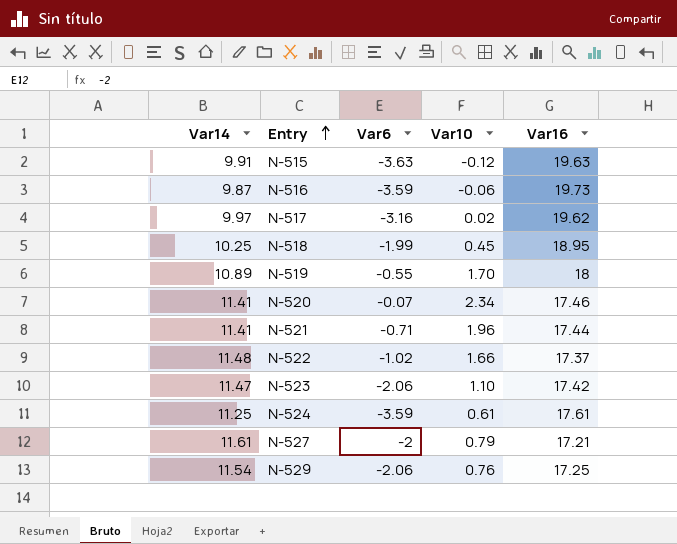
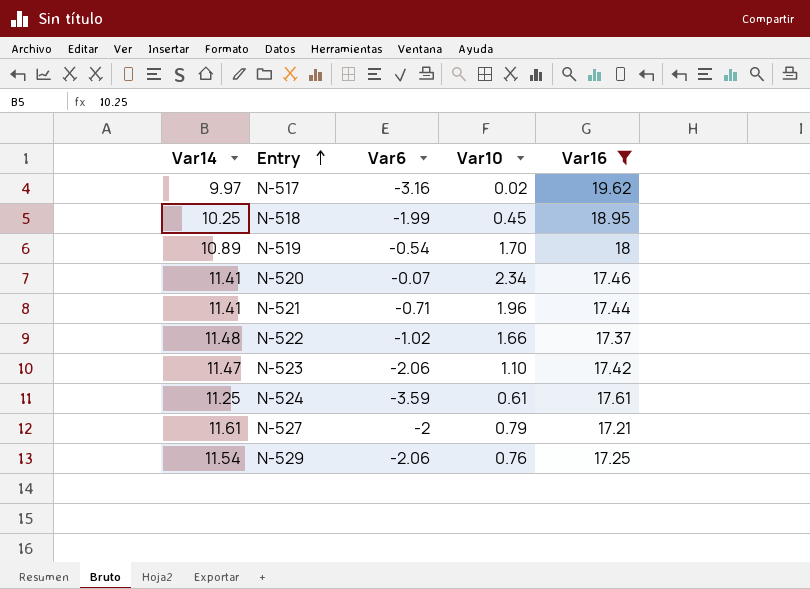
filter: none -> Var16 <= 19.62
N-519 | Var6: -0.55 -> -0.54

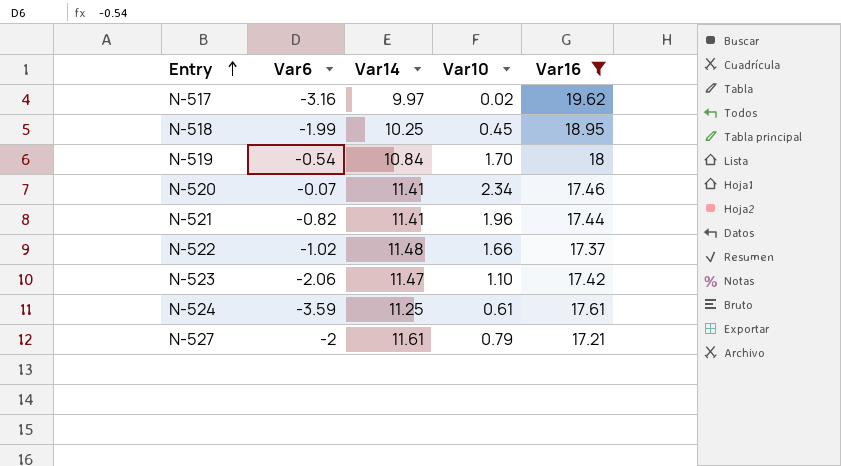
column Var14 | position: 1 -> 3
row N-529: 11.54 | -2.06 | 0.76 | 17.25 -> none
N-519 | Var14: 10.89 -> 10.84
N-521 | Var6: -0.71 -> -0.82

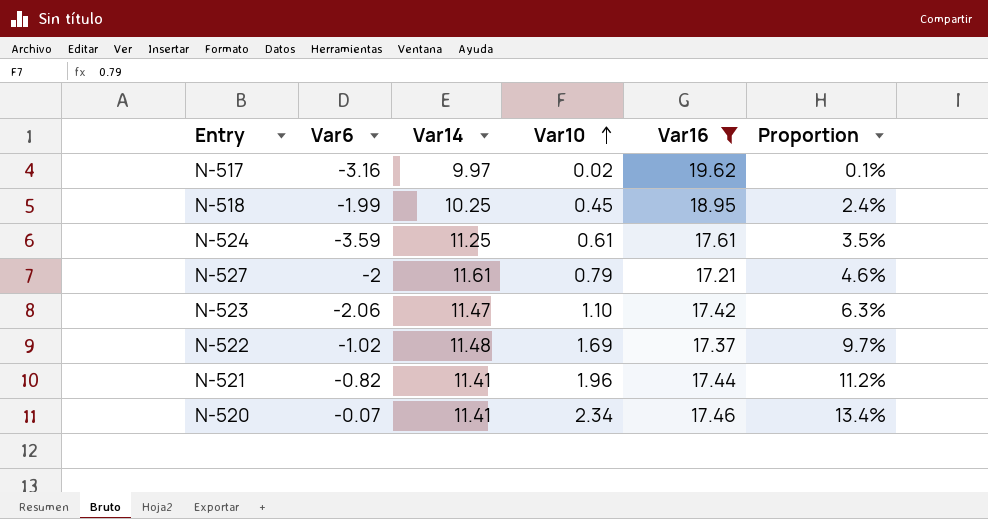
row order: Entry ascending -> Var10 ascending
column Proportion | formula: none -> [Var10] / [Var16]
row N-519: -0.54 | 10.84 | 1.70 | 18 -> none
N-522 | Var10: 1.66 -> 1.69

